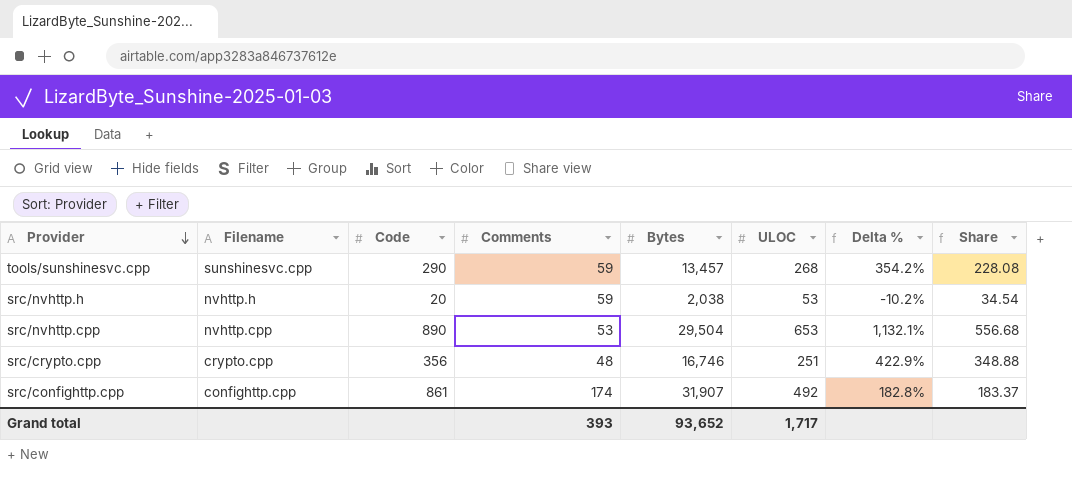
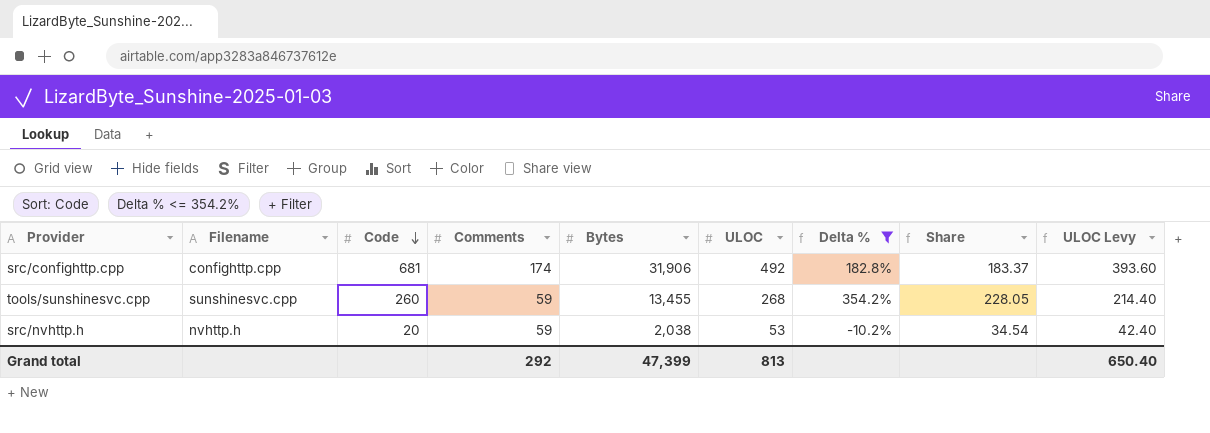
filter: none -> Delta % <= 354.2%
row order: Provider descending -> Code descending
column ULOC Levy | formula: none -> [ULOC] * 0.8
src/confighttp.cpp | Code: 861 -> 681
src/confighttp.cpp | Bytes: 31,907 -> 31,906
tools/sunshinesvc.cpp | Code: 290 -> 260
tools/sunshinesvc.cpp | Bytes: 13,457 -> 13,455
tools/sunshinesvc.cpp | Share: 228.08 -> 228.05
Grand total | Comments: 393 -> 292
Grand total | Bytes: 93,652 -> 47,399
Grand total | ULOC: 1,717 -> 813

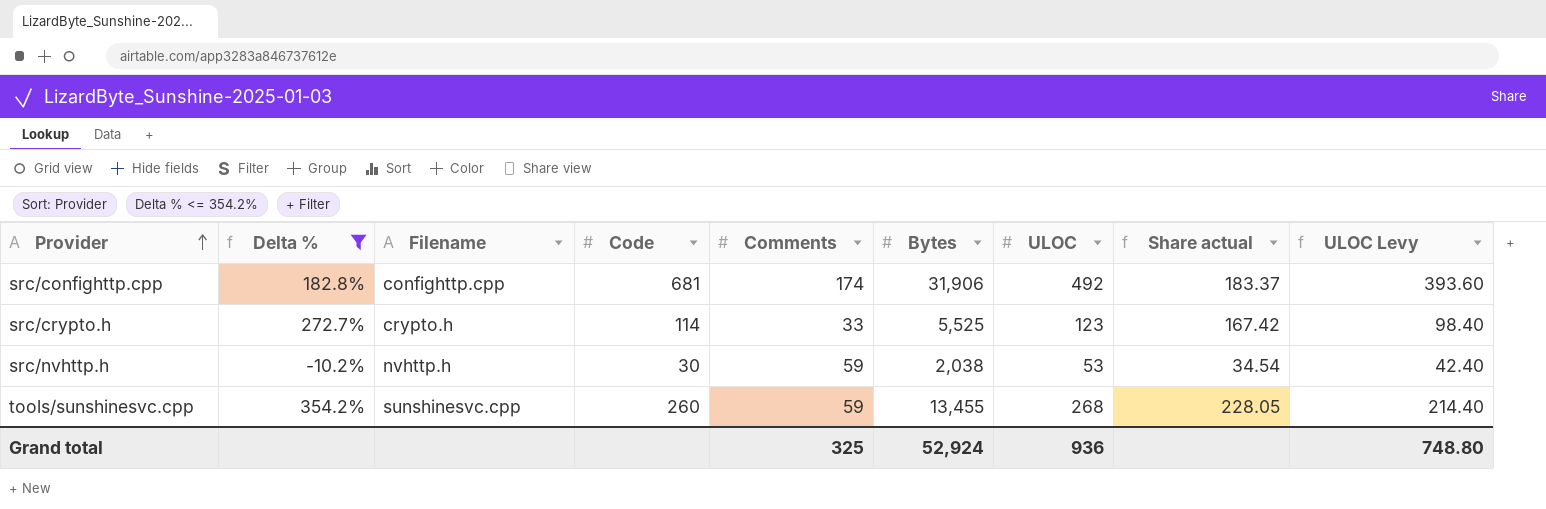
row order: Code descending -> Provider ascending
column Delta % | position: 7 -> 2
column name: Share -> Share actual
row src/crypto.h: none -> 272.7% | crypto.h | 114 | 33 | 5,525 | 123 | 167.42 | 98.40
src/nvhttp.h | Code: 20 -> 30
Grand total | Comments: 292 -> 325
Grand total | Bytes: 47,399 -> 52,924
Grand total | ULOC: 813 -> 936
Grand total | ULOC Levy: 650.40 -> 748.80

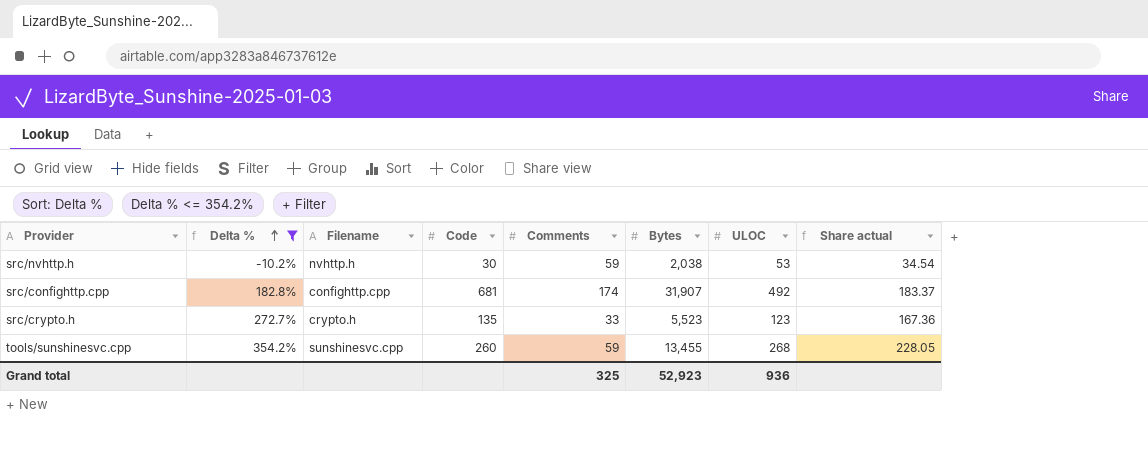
row order: Provider ascending -> Delta % ascending
column ULOC Levy | formula: [ULOC] * 0.8 -> none
src/confighttp.cpp | Bytes: 31,906 -> 31,907
src/crypto.h | Code: 114 -> 135
src/crypto.h | Bytes: 5,525 -> 5,523
src/crypto.h | Share actual: 167.42 -> 167.36
Grand total | Bytes: 52,924 -> 52,923

